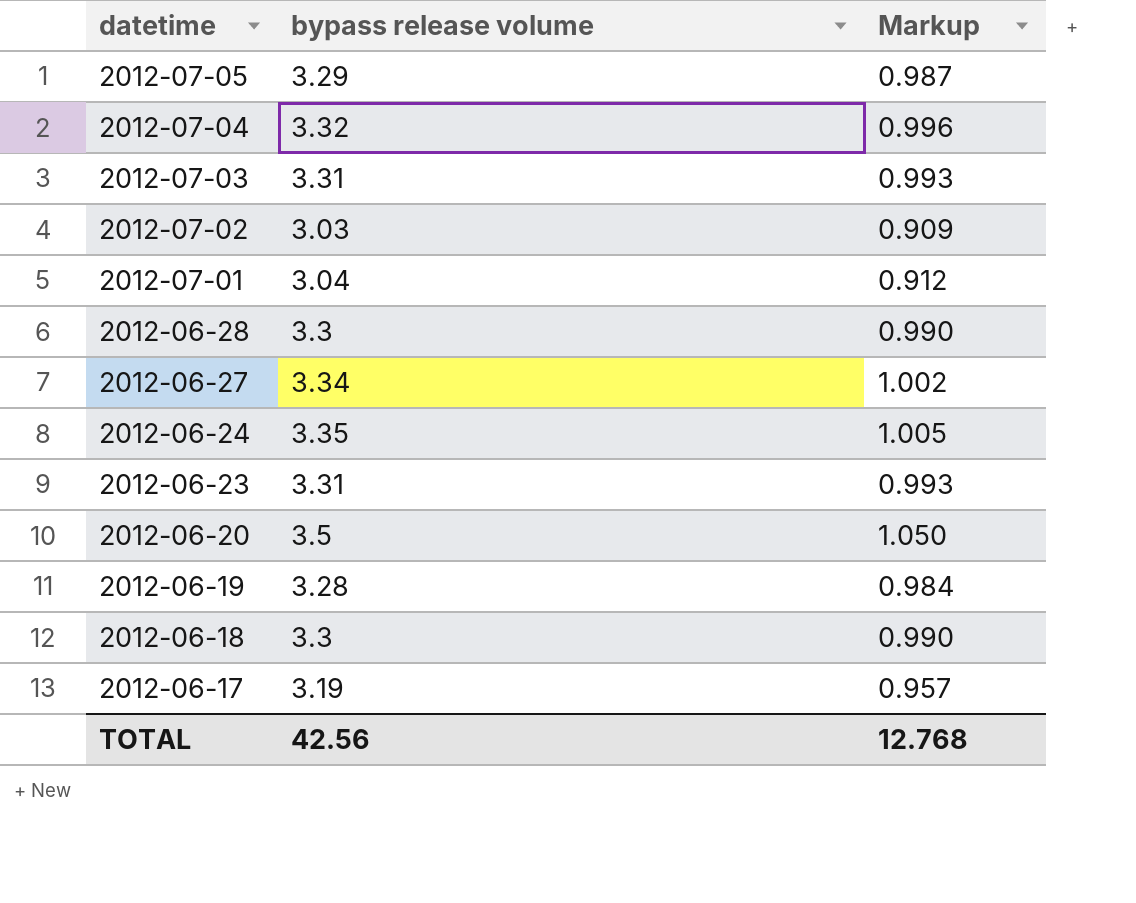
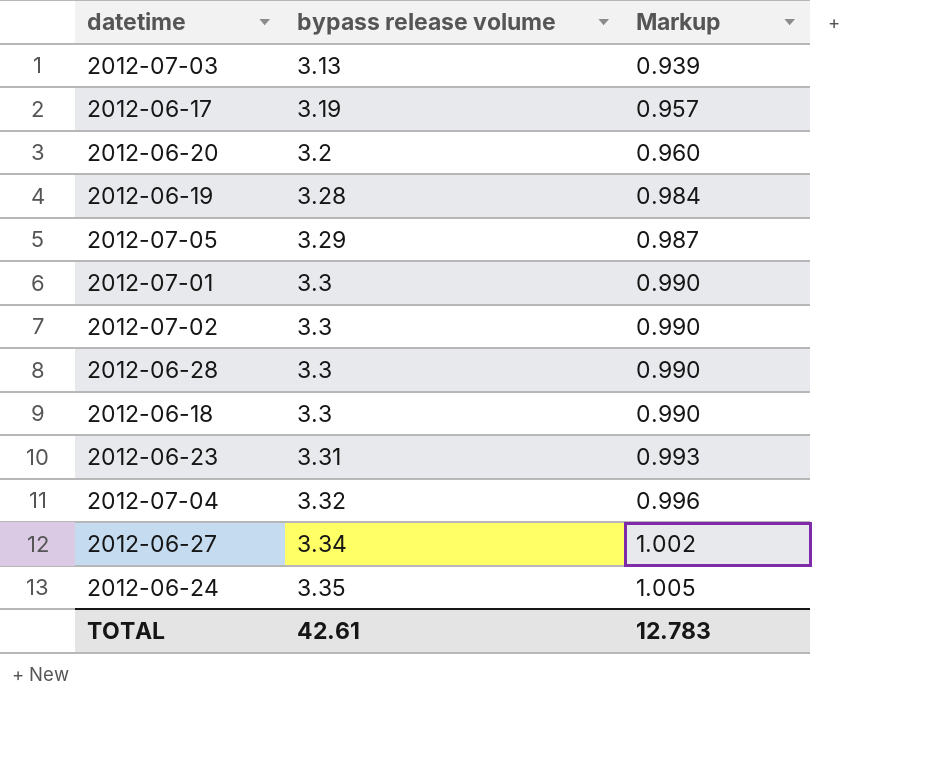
row order: datetime descending -> bypass release volume ascending
2012-07-03 | bypass release volume: 3.31 -> 3.13
2012-07-03 | Markup: 0.993 -> 0.939
2012-06-20 | bypass release volume: 3.5 -> 3.2
2012-06-20 | Markup: 1.050 -> 0.960
2012-07-01 | bypass release volume: 3.04 -> 3.3
2012-07-01 | Markup: 0.912 -> 0.990
2012-07-02 | bypass release volume: 3.03 -> 3.3
2012-07-02 | Markup: 0.909 -> 0.990
TOTAL | bypass release volume: 42.56 -> 42.61
TOTAL | Markup: 12.768 -> 12.783

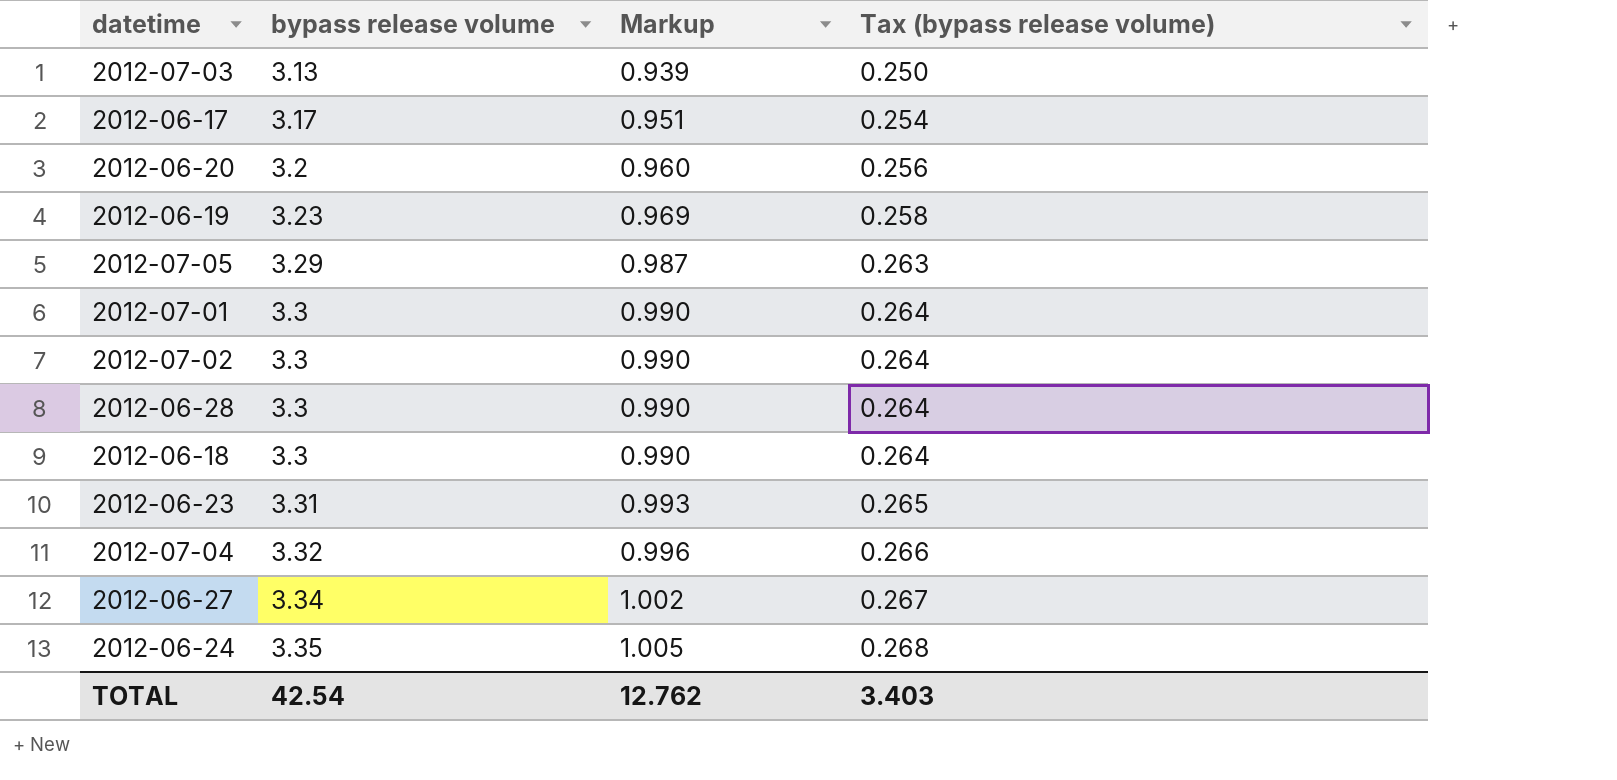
column Tax (bypass release volume) | formula: none -> [bypass release volume] * 0.08
2012-06-17 | bypass release volume: 3.19 -> 3.17
2012-06-17 | Markup: 0.957 -> 0.951
2012-06-19 | bypass release volume: 3.28 -> 3.23
2012-06-19 | Markup: 0.984 -> 0.969
TOTAL | bypass release volume: 42.61 -> 42.54
TOTAL | Markup: 12.783 -> 12.762

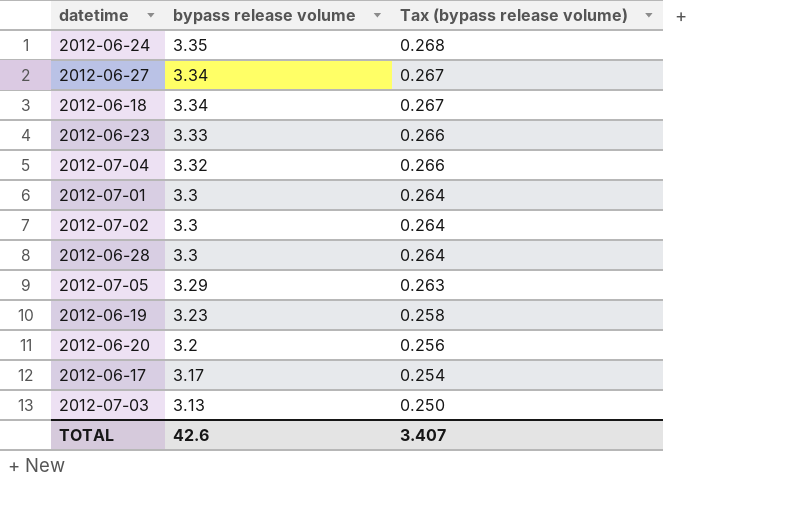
row order: bypass release volume ascending -> bypass release volume descending
column Markup | formula: [bypass release volume] * 0.3 -> none
2012-06-18 | bypass release volume: 3.3 -> 3.34
2012-06-18 | Tax (bypass release volume): 0.264 -> 0.267
2012-06-23 | bypass release volume: 3.31 -> 3.33
2012-06-23 | Tax (bypass release volume): 0.265 -> 0.266
TOTAL | bypass release volume: 42.54 -> 42.6
TOTAL | Tax (bypass release volume): 3.403 -> 3.407

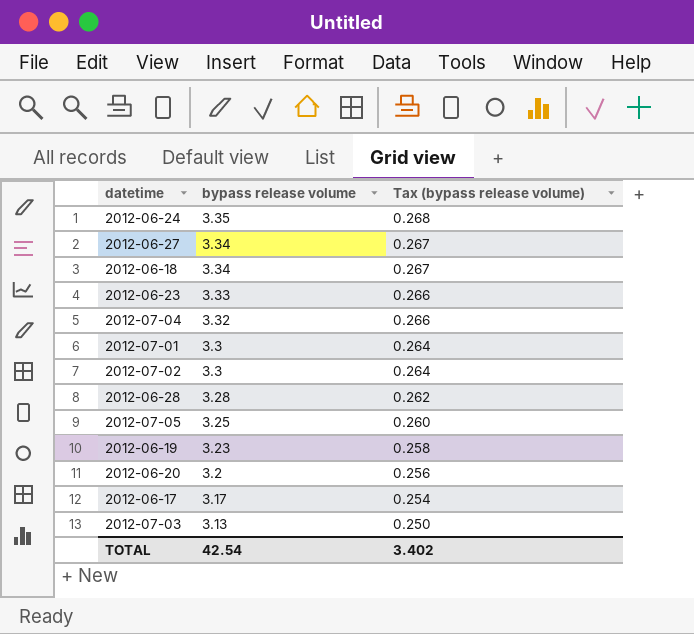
2012-06-28 | bypass release volume: 3.3 -> 3.28
2012-06-28 | Tax (bypass release volume): 0.264 -> 0.262
2012-07-05 | bypass release volume: 3.29 -> 3.25
2012-07-05 | Tax (bypass release volume): 0.263 -> 0.260
TOTAL | bypass release volume: 42.6 -> 42.54
TOTAL | Tax (bypass release volume): 3.407 -> 3.402

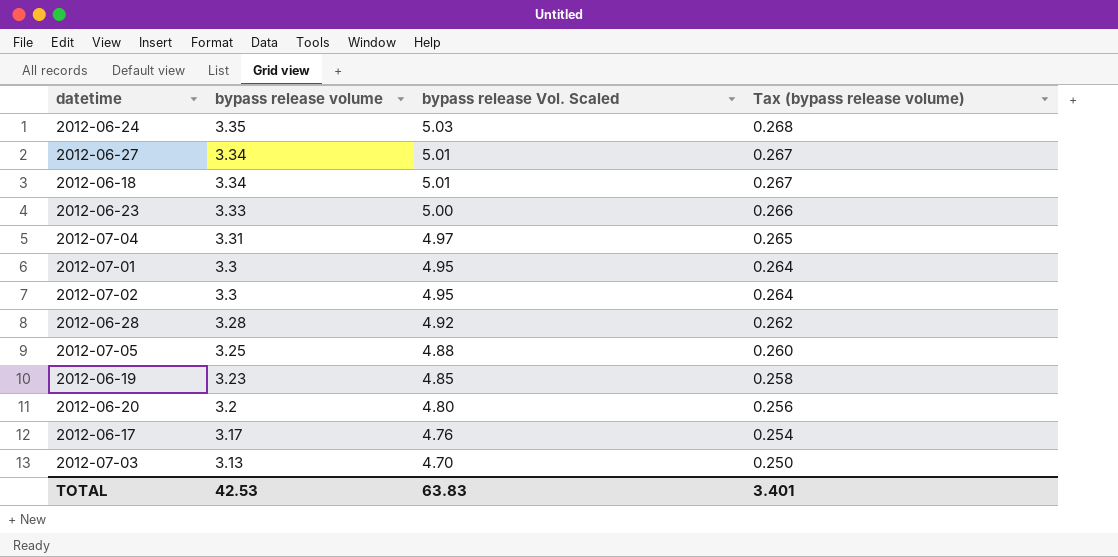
column bypass release Vol. Scaled | formula: none -> [bypass release volume] * 1.5
2012-07-04 | bypass release volume: 3.32 -> 3.31
2012-07-04 | Tax (bypass release volume): 0.266 -> 0.265
TOTAL | bypass release volume: 42.54 -> 42.53
TOTAL | Tax (bypass release volume): 3.402 -> 3.401

